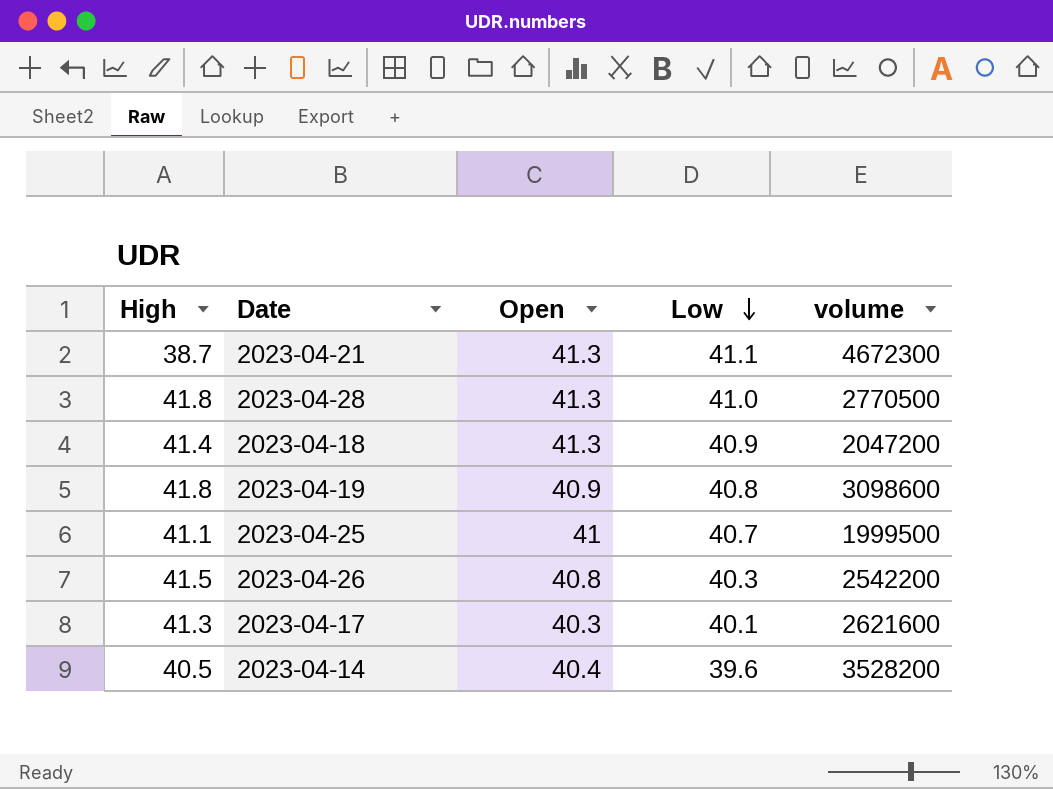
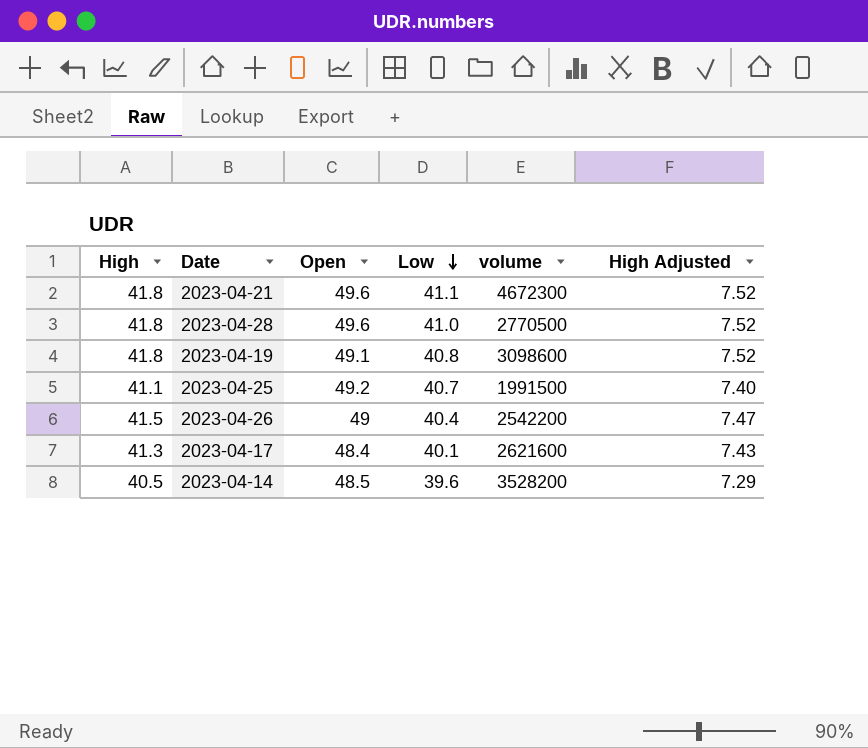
column High Adjusted | formula: none -> [High] * 0.18
row 2023-04-18: 41.4 | 41.3 | 40.9 | 2047200 -> none
2023-04-21 | High: 38.7 -> 41.8
2023-04-21 | Open: 41.3 -> 49.6
2023-04-28 | Open: 41.3 -> 49.6
2023-04-19 | Open: 40.9 -> 49.1
2023-04-25 | Open: 41 -> 49.2
2023-04-25 | volume: 1999500 -> 1991500
2023-04-26 | Open: 40.8 -> 49
2023-04-26 | Low: 40.3 -> 40.4
2023-04-17 | Open: 40.3 -> 48.4
2023-04-14 | Open: 40.4 -> 48.5

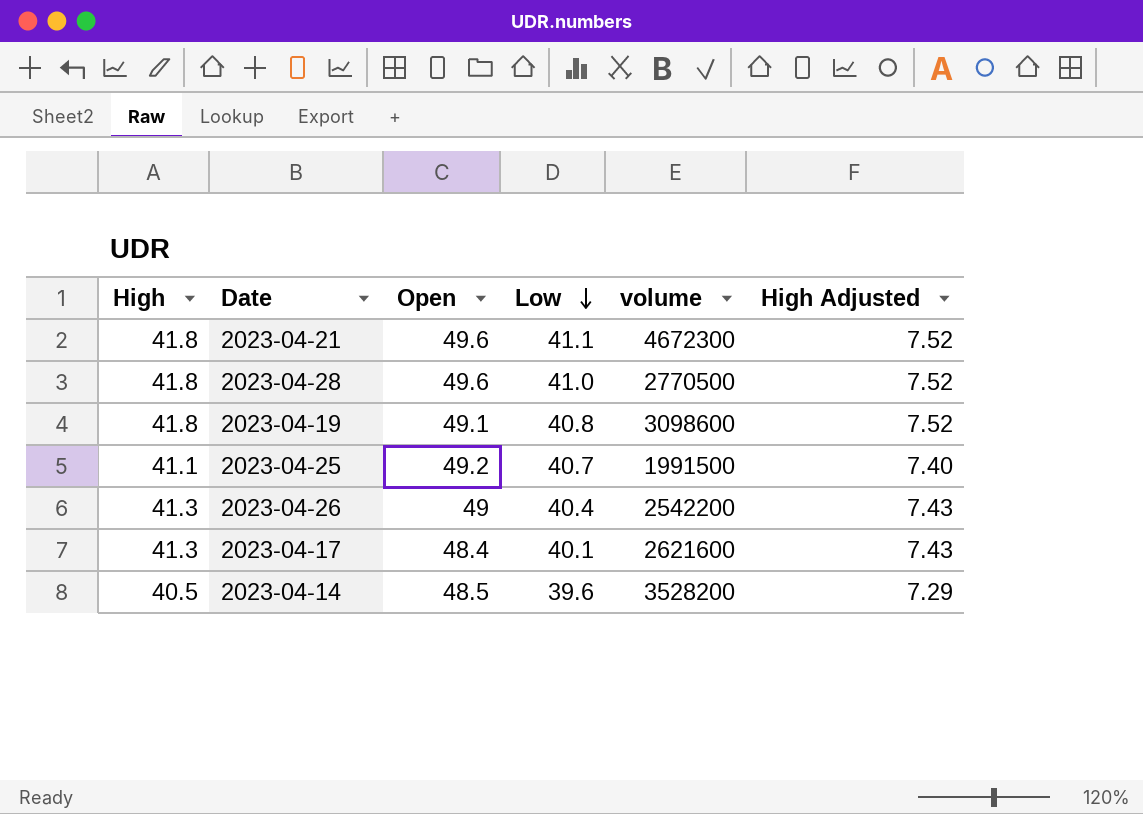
2023-04-26 | High: 41.5 -> 41.3
2023-04-26 | High Adjusted: 7.47 -> 7.43

